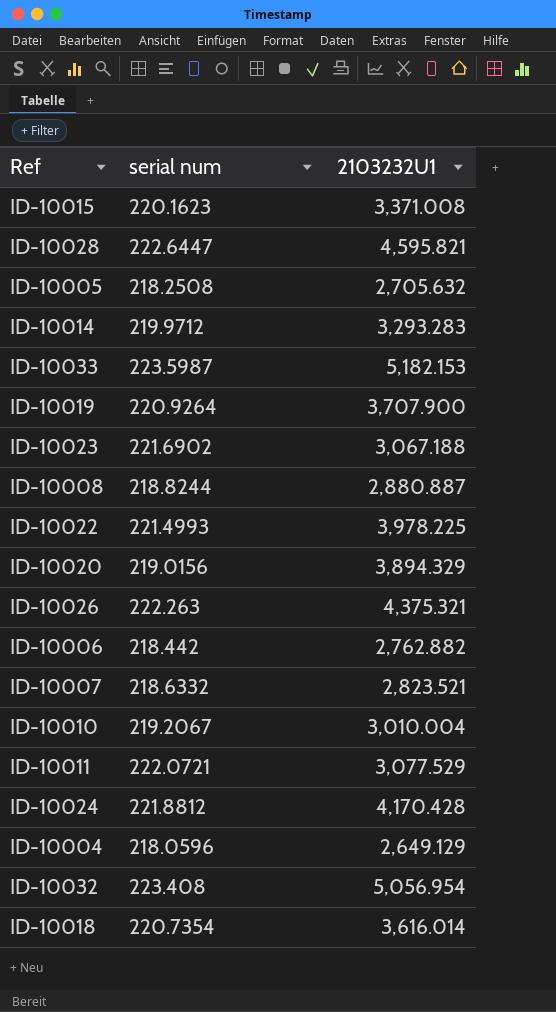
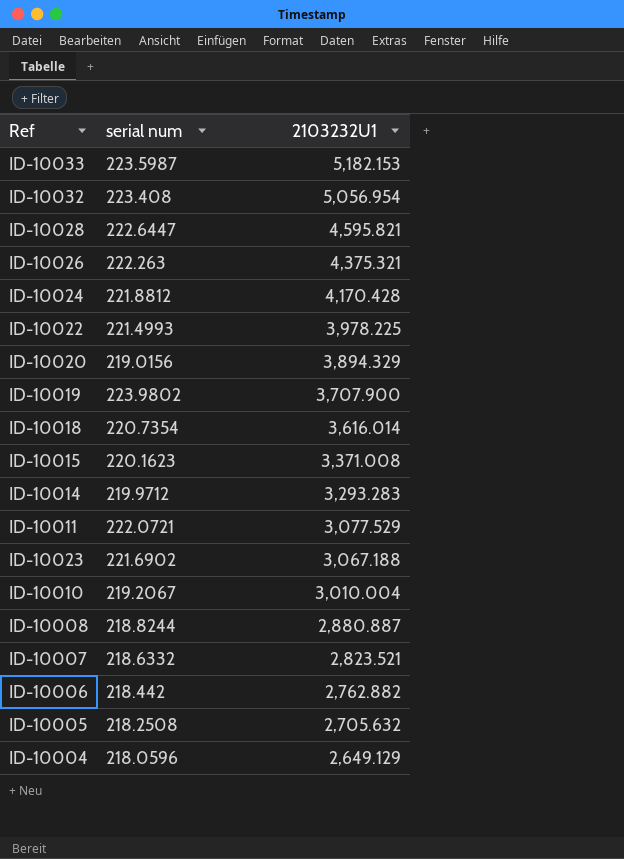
row order: none -> 2103232U1 descending
ID-10019 | serial num: 220.9264 -> 223.9802

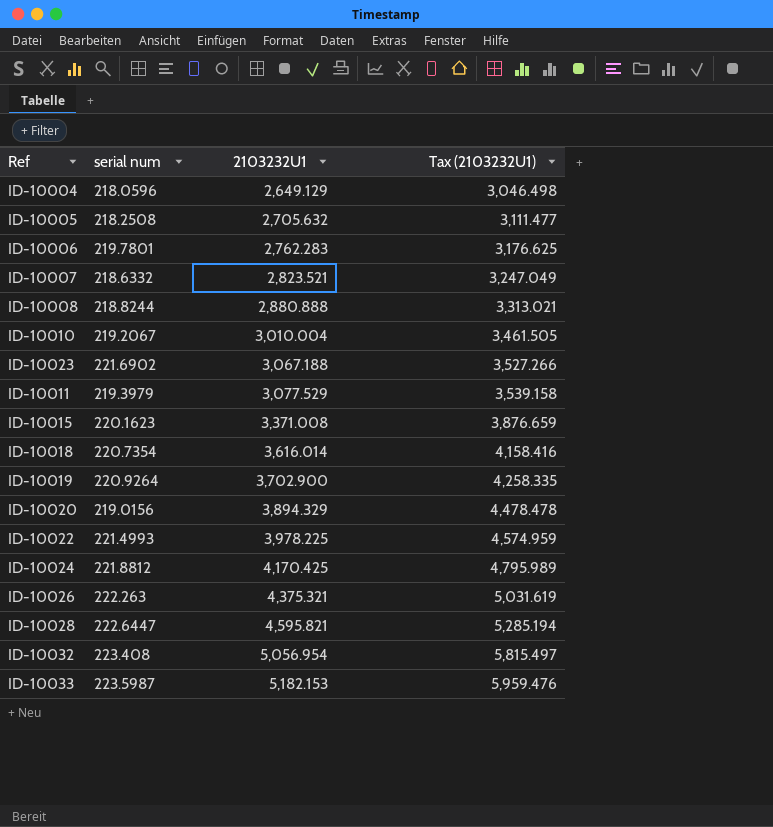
row order: 2103232U1 descending -> 2103232U1 ascending
column Tax (2103232U1) | formula: none -> [2103232U1] * 1.15
row ID-10014: 219.9712 | 3,293.283 -> none
ID-10006 | serial num: 218.442 -> 219.7801
ID-10006 | 2103232U1: 2,762.882 -> 2,762.283
ID-10008 | 2103232U1: 2,880.887 -> 2,880.888
ID-10011 | serial num: 222.0721 -> 219.3979
ID-10019 | serial num: 223.9802 -> 220.9264
ID-10019 | 2103232U1: 3,707.900 -> 3,702.900
ID-10024 | 2103232U1: 4,170.428 -> 4,170.425

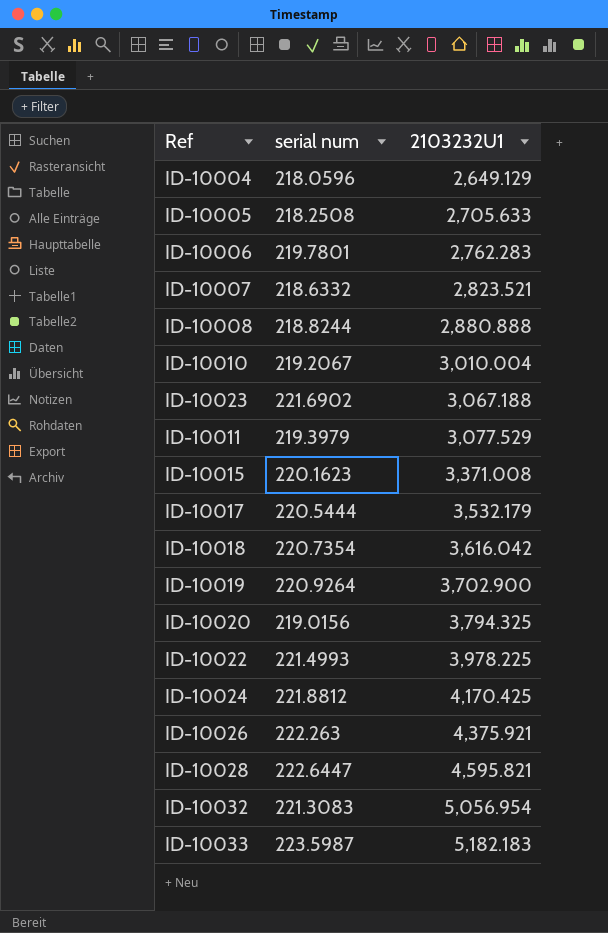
column Tax (2103232U1) | formula: [2103232U1] * 1.15 -> none
ID-10005 | 2103232U1: 2,705.632 -> 2,705.633
row ID-10017: none -> 220.5444 | 3,532.179
ID-10018 | 2103232U1: 3,616.014 -> 3,616.042
ID-10020 | 2103232U1: 3,894.329 -> 3,794.325
ID-10026 | 2103232U1: 4,375.321 -> 4,375.921
ID-10032 | serial num: 223.408 -> 221.3083
ID-10033 | 2103232U1: 5,182.153 -> 5,182.183

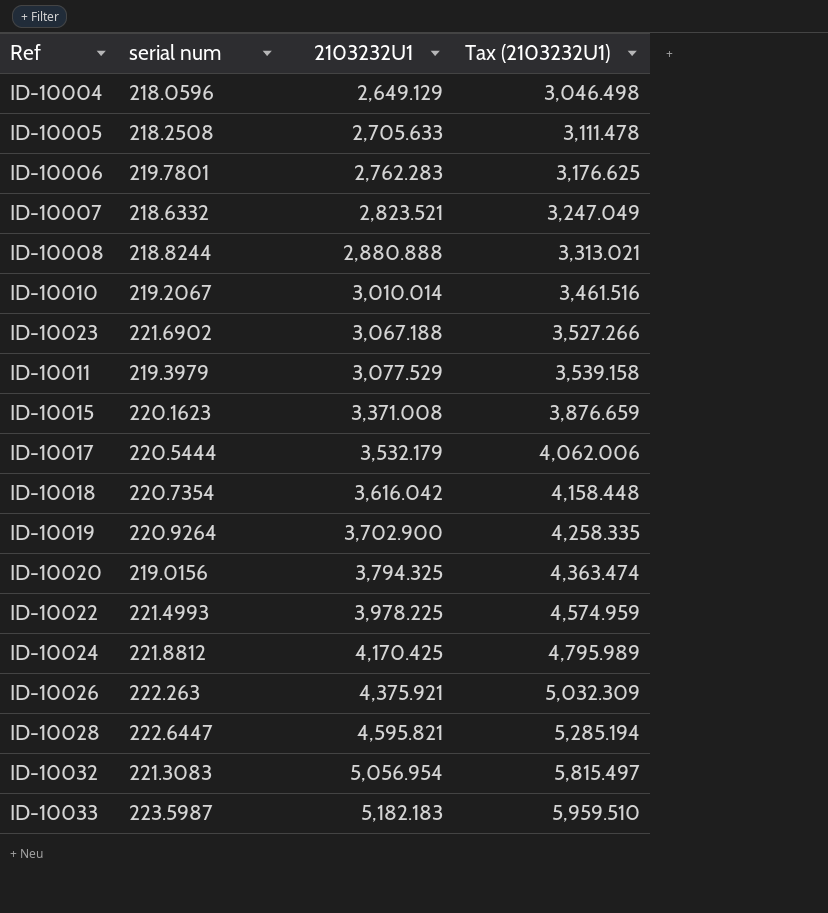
column Tax (2103232U1) | formula: none -> [2103232U1] * 1.15
ID-10010 | 2103232U1: 3,010.004 -> 3,010.014

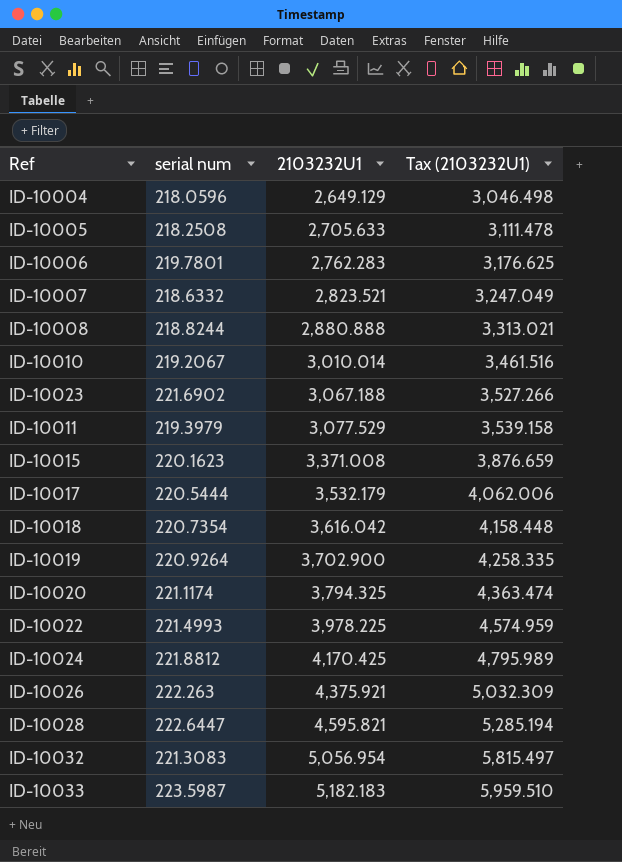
ID-10020 | serial num: 219.0156 -> 221.1174

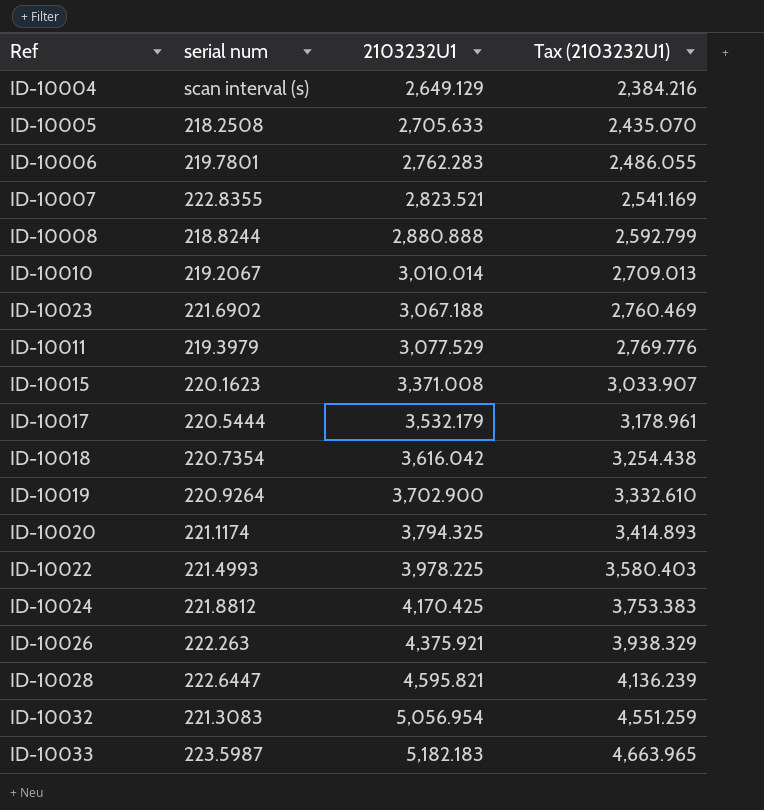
column Tax (2103232U1) | formula: [2103232U1] * 1.15 -> [2103232U1] * 0.9
ID-10004 | serial num: 218.0596 -> scan interval (s)
ID-10007 | serial num: 218.6332 -> 222.8355

